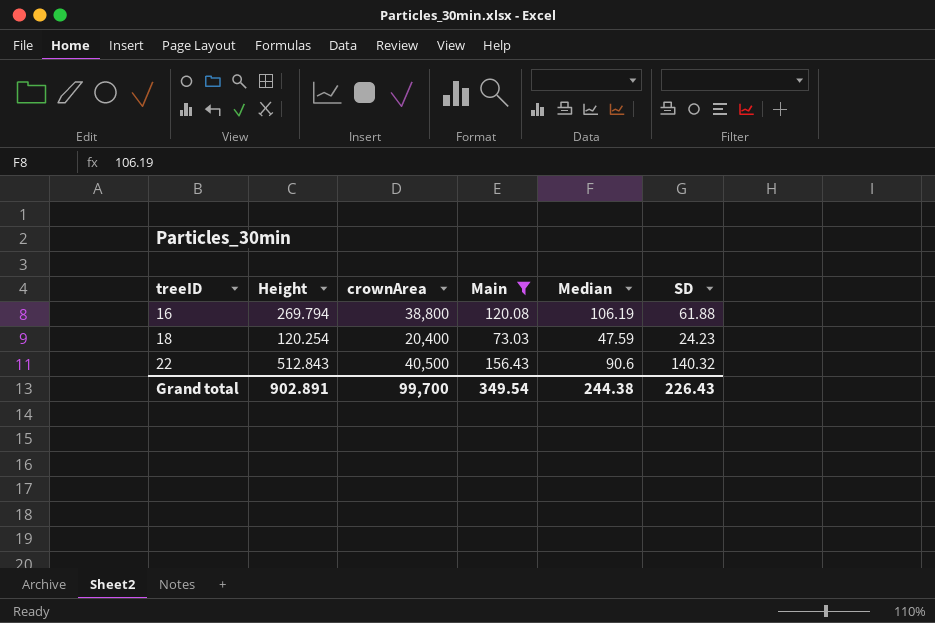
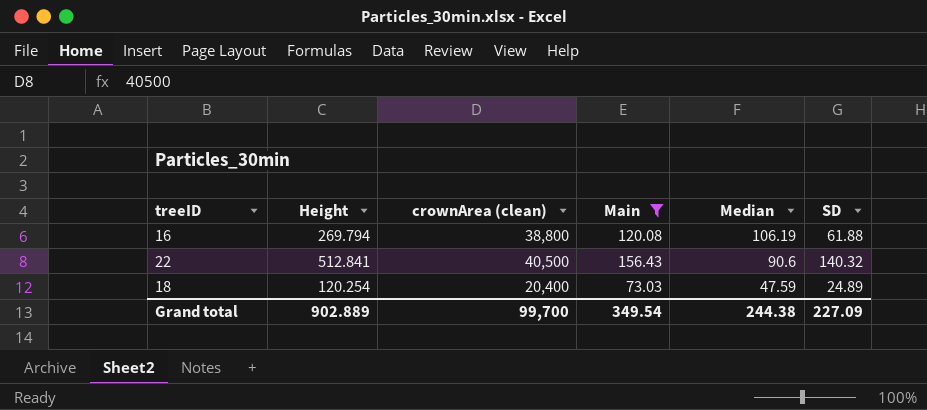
row order: treeID ascending -> Median descending
column name: crownArea -> crownArea (clean)
22 | Height: 512.843 -> 512.841
18 | SD: 24.23 -> 24.89
Grand total | Height: 902.891 -> 902.889
Grand total | SD: 226.43 -> 227.09

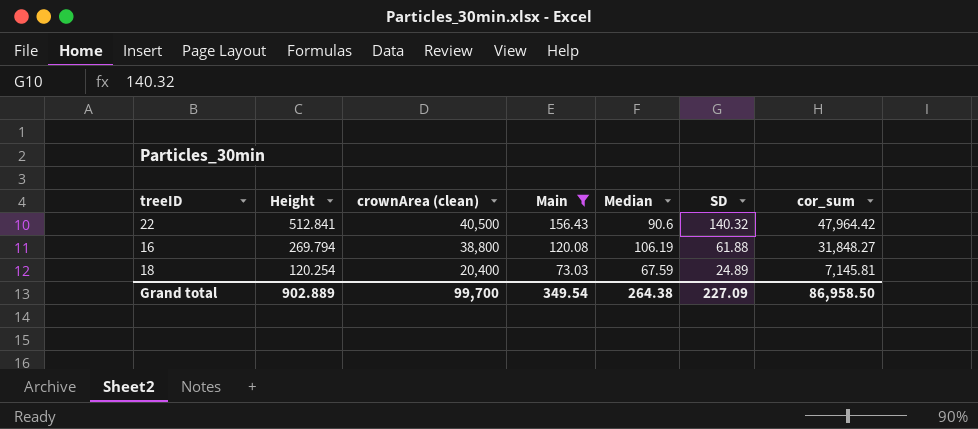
row order: Median descending -> Height descending
column cor_sum | position: none -> 7
18 | Median: 47.59 -> 67.59
Grand total | Median: 244.38 -> 264.38

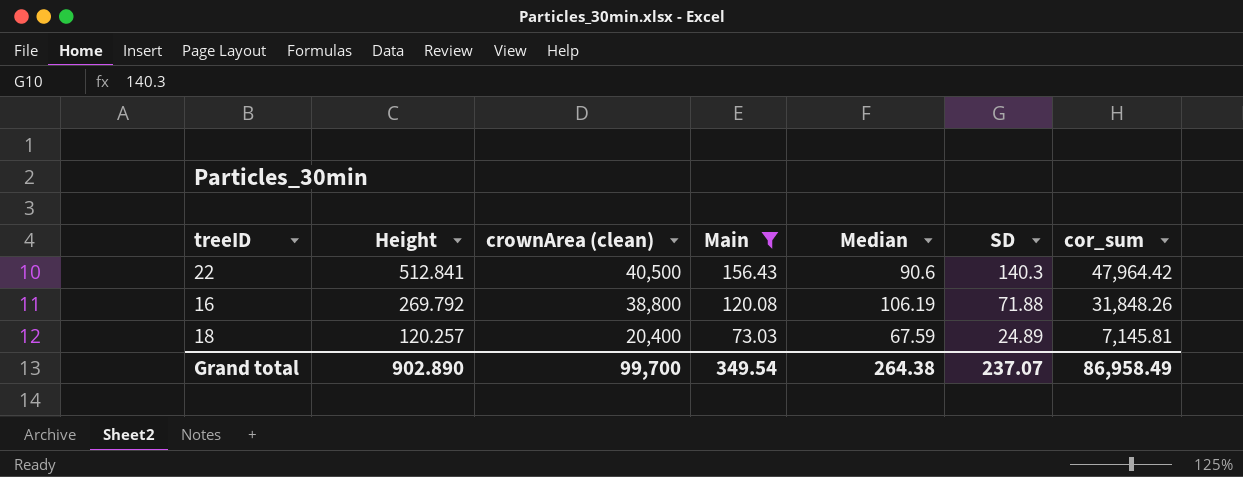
22 | SD: 140.32 -> 140.3
16 | Height: 269.794 -> 269.792
16 | SD: 61.88 -> 71.88
16 | cor_sum: 31,848.27 -> 31,848.26
18 | Height: 120.254 -> 120.257
Grand total | Height: 902.889 -> 902.890
Grand total | SD: 227.09 -> 237.07
Grand total | cor_sum: 86,958.50 -> 86,958.49

